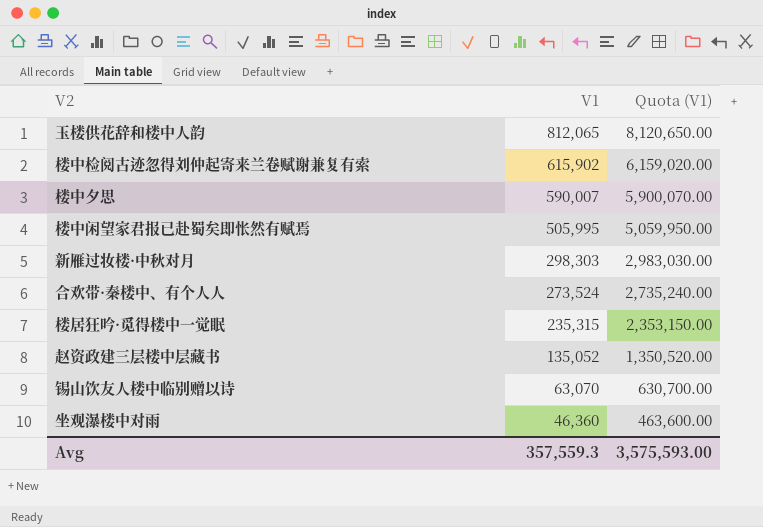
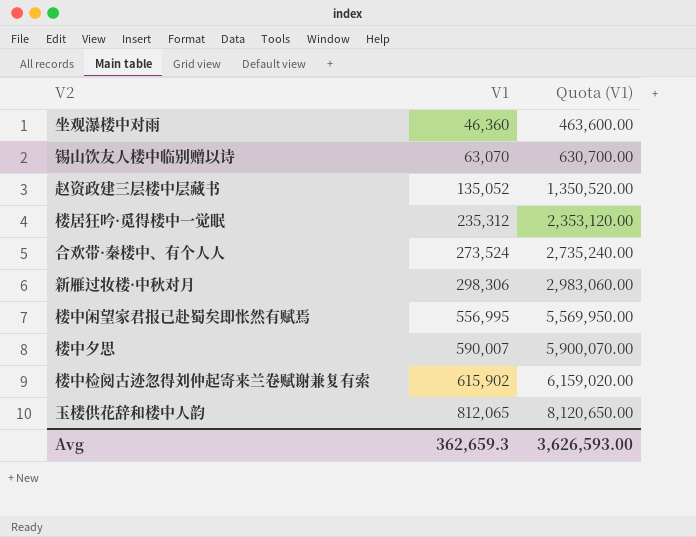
row order: V1 descending -> V1 ascending
楼居狂吟·觅得楼中一觉眠 | V1: 235,315 -> 235,312
楼居狂吟·觅得楼中一觉眠 | Quota (V1): 2,353,150.00 -> 2,353,120.00
新雁过妆楼·中秋对月 | V1: 298,303 -> 298,306
新雁过妆楼·中秋对月 | Quota (V1): 2,983,030.00 -> 2,983,060.00
楼中闲望家君报已赴蜀矣即怅然有赋焉 | V1: 505,995 -> 556,995
楼中闲望家君报已赴蜀矣即怅然有赋焉 | Quota (V1): 5,059,950.00 -> 5,569,950.00
Avg | V1: 357,559.3 -> 362,659.3
Avg | Quota (V1): 3,575,593.00 -> 3,626,593.00

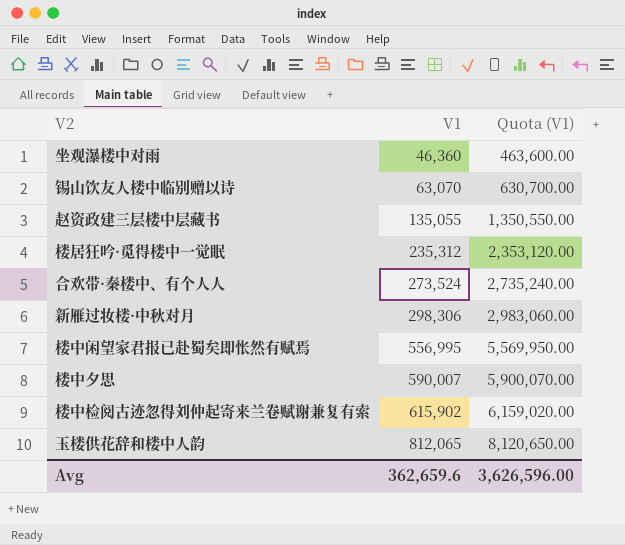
赵资政建三层楼中层藏书 | V1: 135,052 -> 135,055
赵资政建三层楼中层藏书 | Quota (V1): 1,350,520.00 -> 1,350,550.00
Avg | V1: 362,659.3 -> 362,659.6
Avg | Quota (V1): 3,626,593.00 -> 3,626,596.00

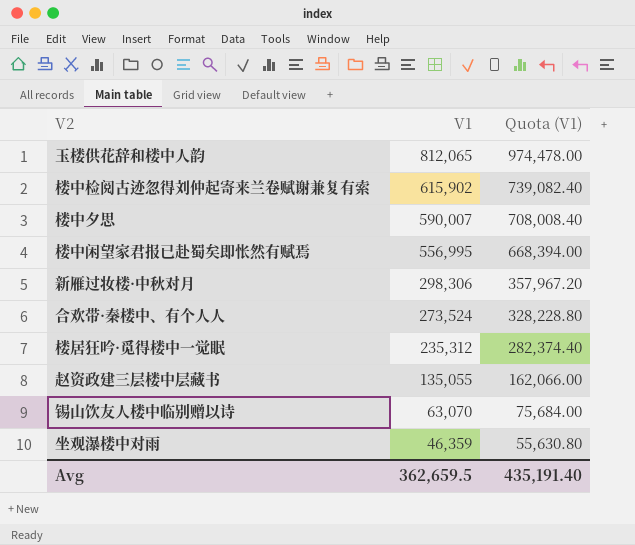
row order: V1 ascending -> V1 descending
column Quota (V1) | formula: [V1] * 10 -> [V1] * 1.2
坐观瀑楼中对雨 | V1: 46,360 -> 46,359
Avg | V1: 362,659.6 -> 362,659.5
Avg | Quota (V1): 3,626,596.00 -> 435,191.40

